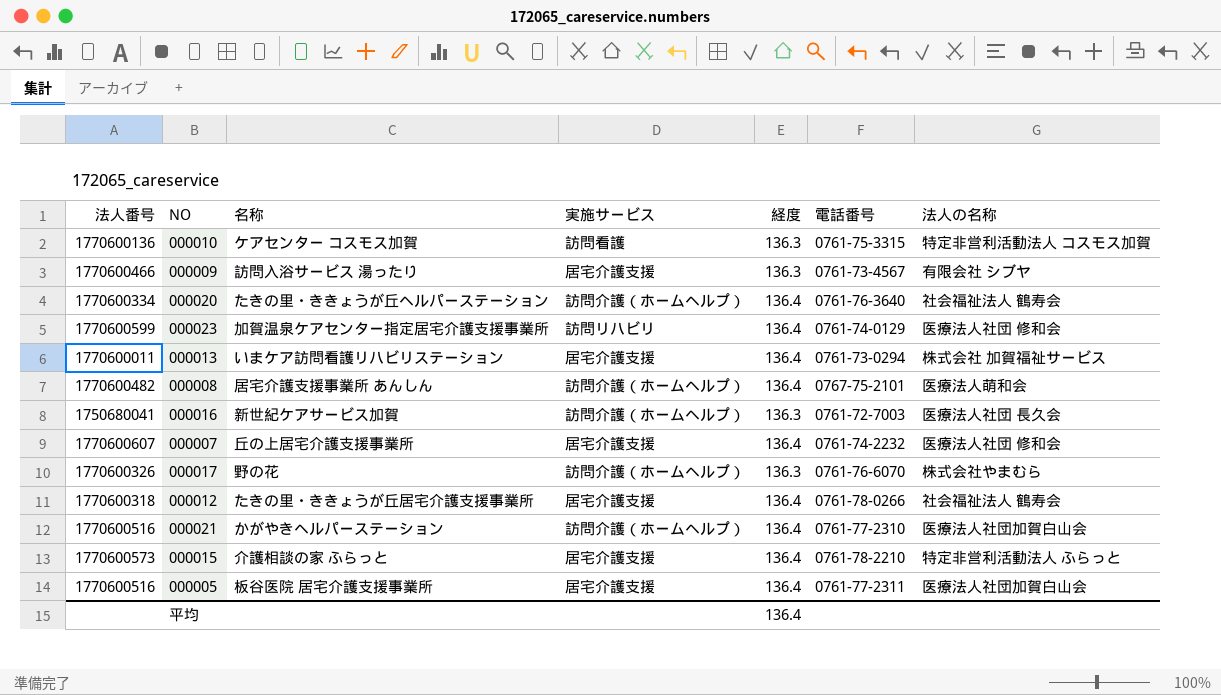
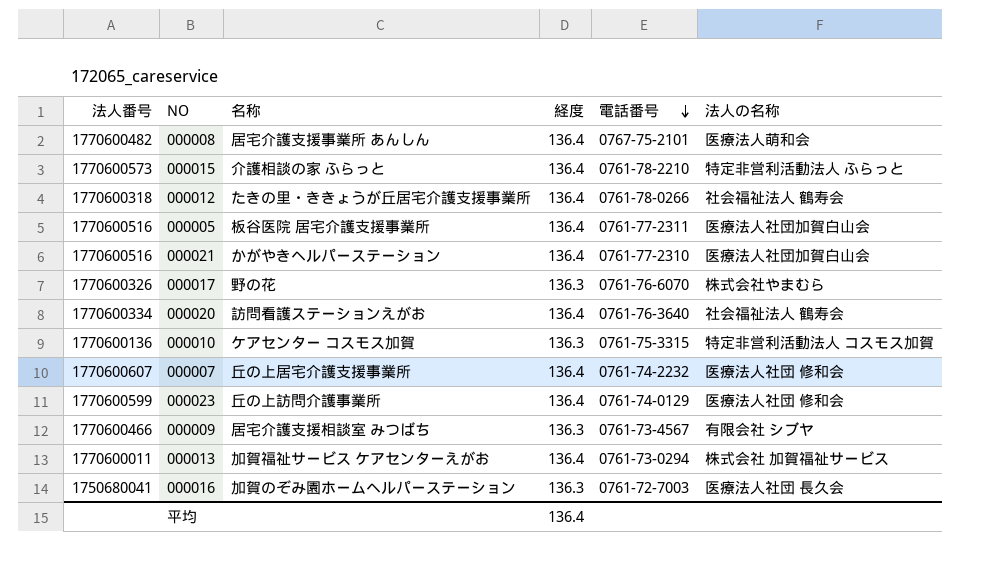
row order: none -> 電話番号 descending
column 実施サービス | position: 4 -> none
000020 | 名称: たきの里・ききょうが丘ヘルパーステーション -> 訪問看護ステーションえがお
000023 | 名称: 加賀温泉ケアセンター指定居宅介護支援事業所 -> 丘の上訪問介護事業所
000009 | 名称: 訪問入浴サービス 湯ったり -> 居宅介護支援相談室 みつばち
000013 | 名称: いまケア訪問看護リハビリステーション -> 加賀福祉サービス ケアセンターえがお
000016 | 名称: 新世紀ケアサービス加賀 -> 加賀のぞみ園ホームヘルパーステーション

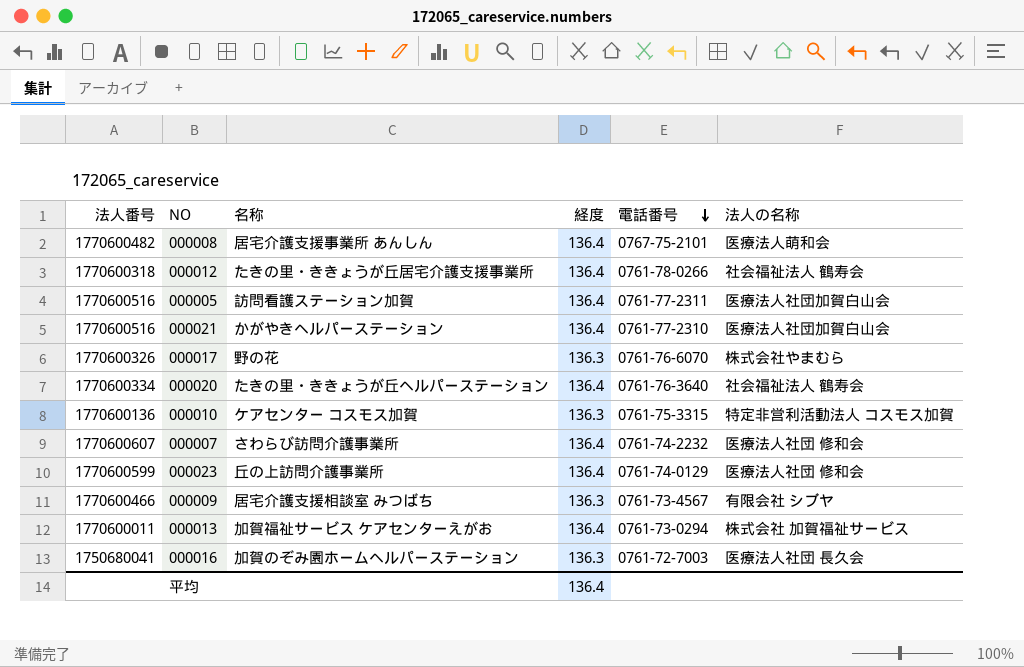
row 000015: 1770600573 | 介護相談の家 ふらっと | 136.4 | 0761-78-2210 | 特定非営利活動法人 ふらっと -> none
000005 | 名称: 板谷医院 居宅介護支援事業所 -> 訪問看護ステーション加賀
000020 | 名称: 訪問看護ステーションえがお -> たきの里・ききょうが丘ヘルパーステーション
000007 | 名称: 丘の上居宅介護支援事業所 -> さわらび訪問介護事業所

